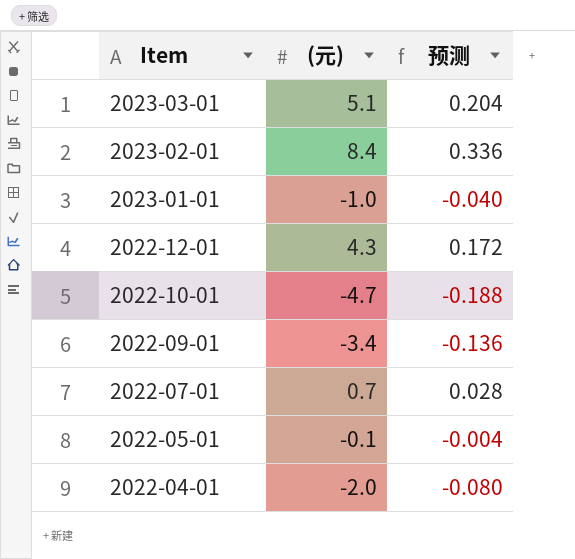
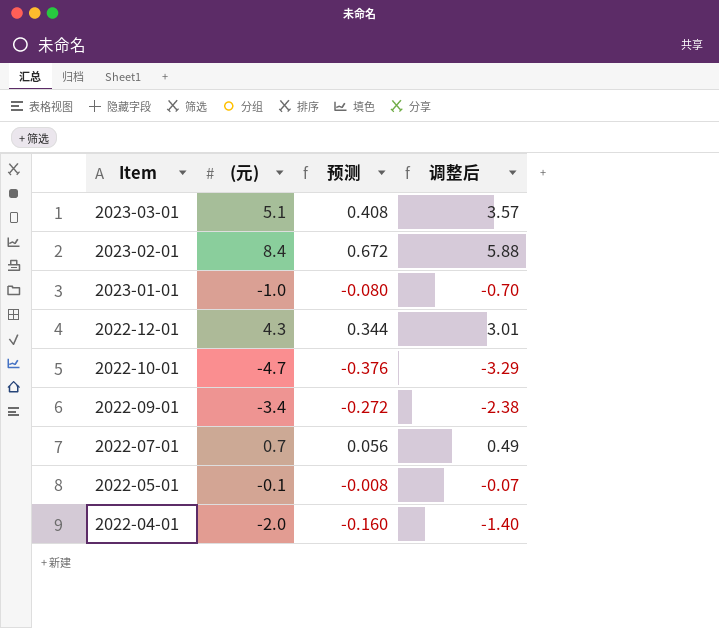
column 预测 | formula: [(元)] * 0.04 -> [(元)] * 0.08
column 调整后 | formula: none -> [(元)] * 0.7

